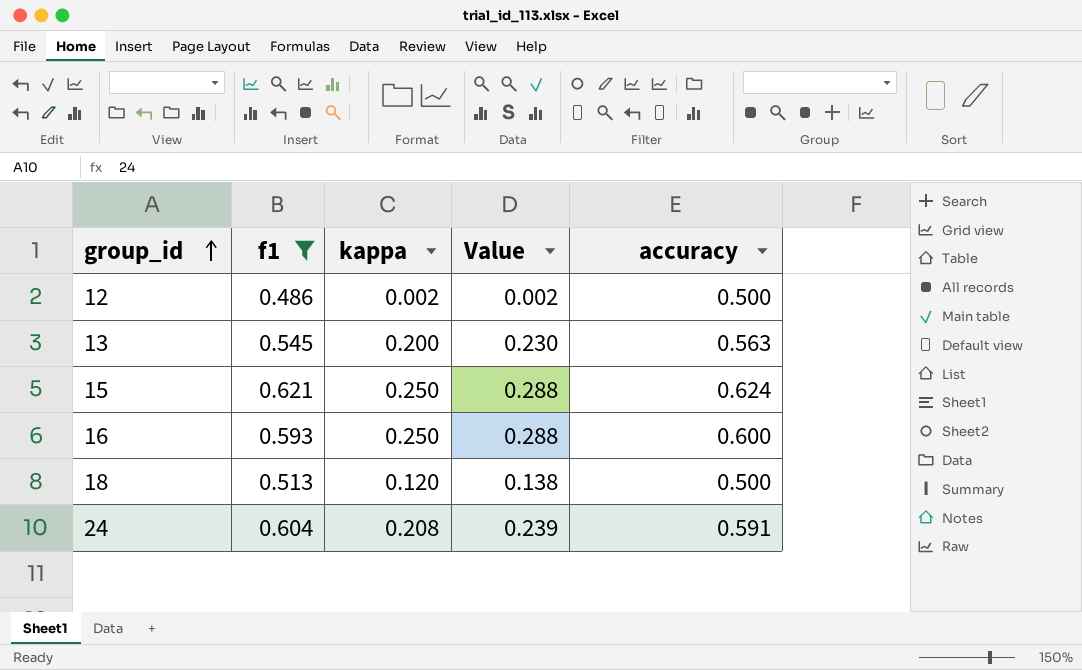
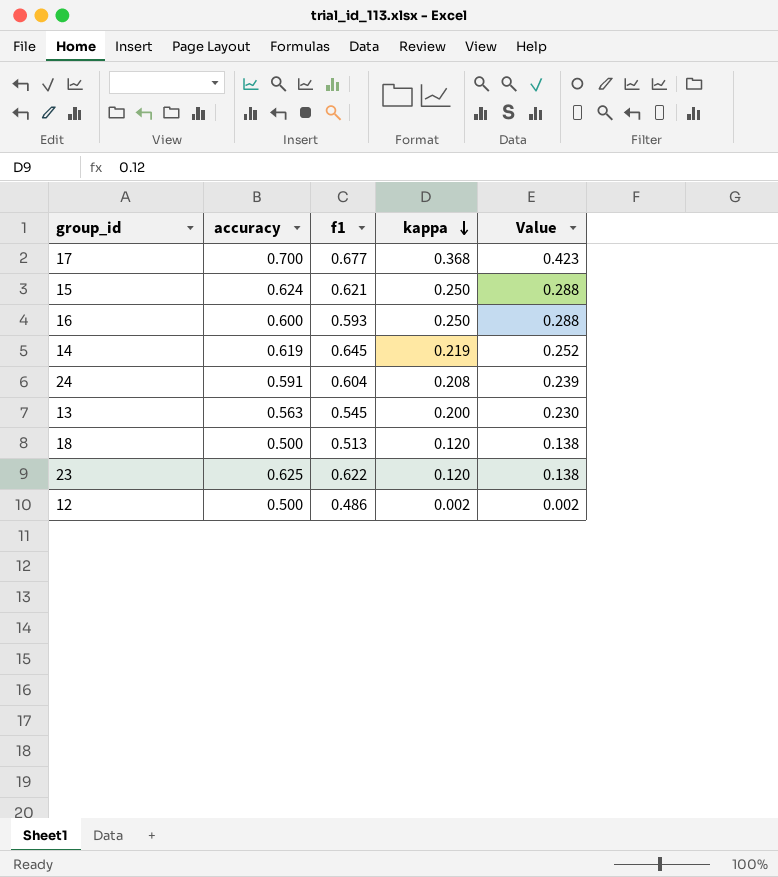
filter: f1 <= 0.621 -> none
row order: group_id ascending -> kappa descending
column accuracy | position: 5 -> 2

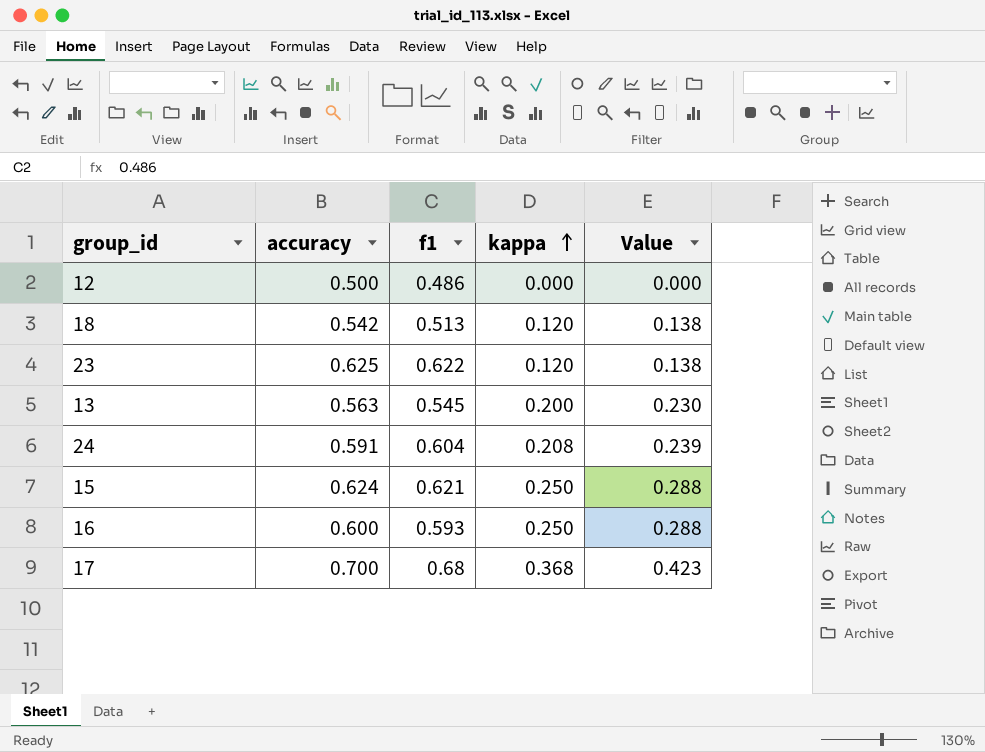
row order: kappa descending -> kappa ascending
row 14: 0.619 | 0.645 | 0.219 | 0.252 -> none
12 | kappa: 0.002 -> 0.000
12 | Value: 0.002 -> 0.000
18 | accuracy: 0.500 -> 0.542
17 | f1: 0.677 -> 0.68

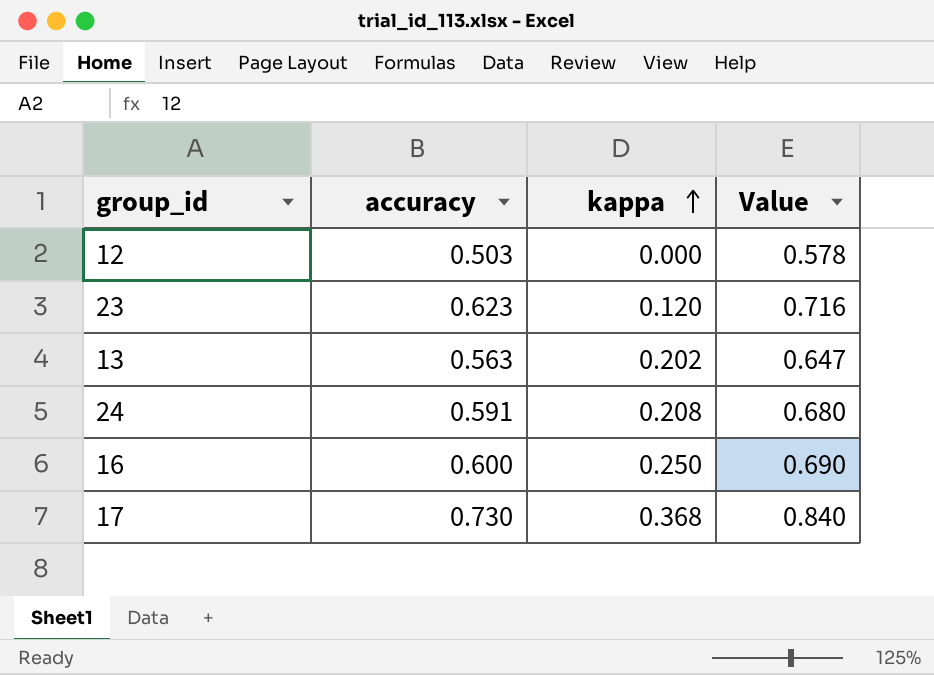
column f1 | position: 3 -> none
column Value | formula: [kappa] * 1.15 -> [accuracy] * 1.15
row 18: 0.542 | 0.513 | 0.120 | 0.138 -> none
row 15: 0.624 | 0.621 | 0.250 | 0.288 -> none
12 | accuracy: 0.500 -> 0.503
23 | accuracy: 0.625 -> 0.623
13 | kappa: 0.200 -> 0.202
17 | accuracy: 0.700 -> 0.730

